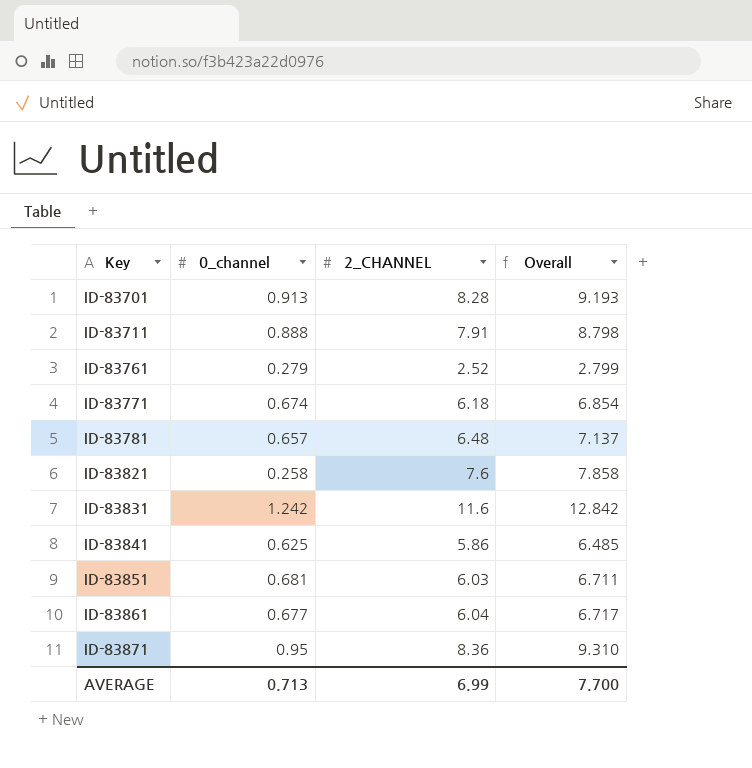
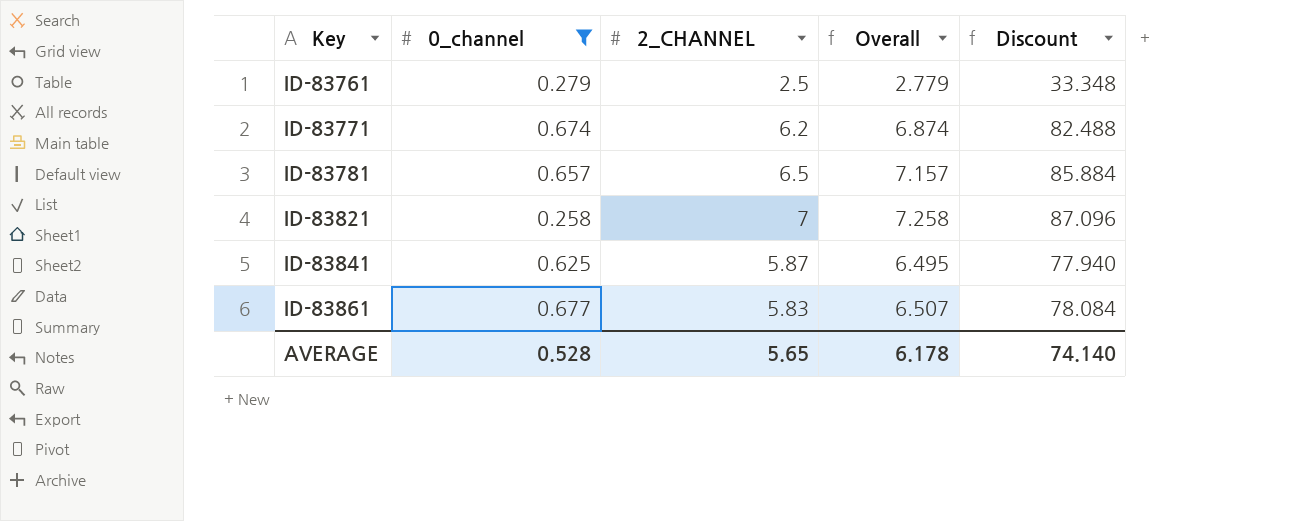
filter: none -> 0_channel <= 0.677
column Discount | formula: none -> [Overall] * 12
ID-83761 | 2_CHANNEL: 2.52 -> 2.5
ID-83761 | Overall: 2.799 -> 2.779
ID-83771 | 2_CHANNEL: 6.18 -> 6.2
ID-83771 | Overall: 6.854 -> 6.874
ID-83781 | 2_CHANNEL: 6.48 -> 6.5
ID-83781 | Overall: 7.137 -> 7.157
ID-83821 | 2_CHANNEL: 7.6 -> 7
ID-83821 | Overall: 7.858 -> 7.258
ID-83841 | 2_CHANNEL: 5.86 -> 5.87
ID-83841 | Overall: 6.485 -> 6.495
ID-83861 | 2_CHANNEL: 6.04 -> 5.83
ID-83861 | Overall: 6.717 -> 6.507
AVERAGE | 0_channel: 0.713 -> 0.528
AVERAGE | 2_CHANNEL: 6.99 -> 5.65
AVERAGE | Overall: 7.700 -> 6.178

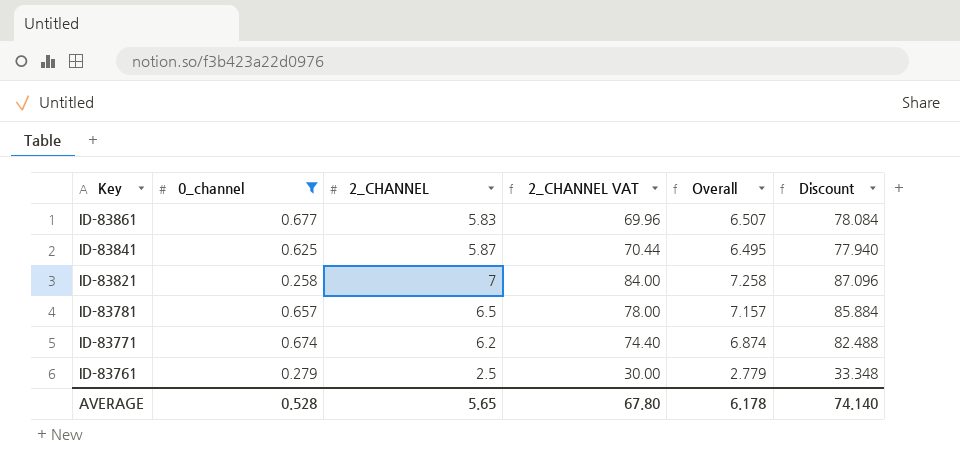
row order: Key ascending -> Key descending
column 2_CHANNEL VAT | formula: none -> [2_CHANNEL] * 12

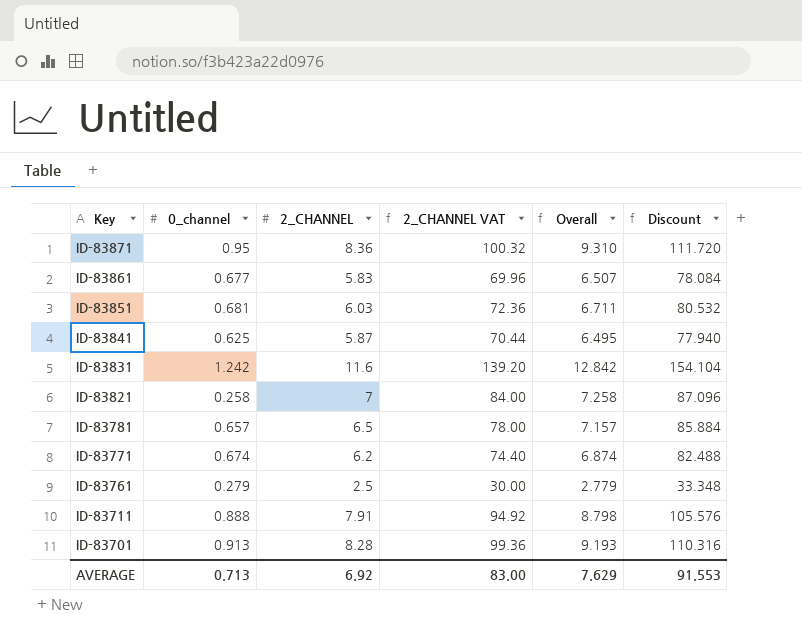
filter: 0_channel <= 0.677 -> none
AVERAGE | 0_channel: 0.528 -> 0.713
AVERAGE | 2_CHANNEL: 5.65 -> 6.92
AVERAGE | 2_CHANNEL VAT: 67.80 -> 83.00
AVERAGE | Overall: 6.178 -> 7.629
AVERAGE | Discount: 74.140 -> 91.553

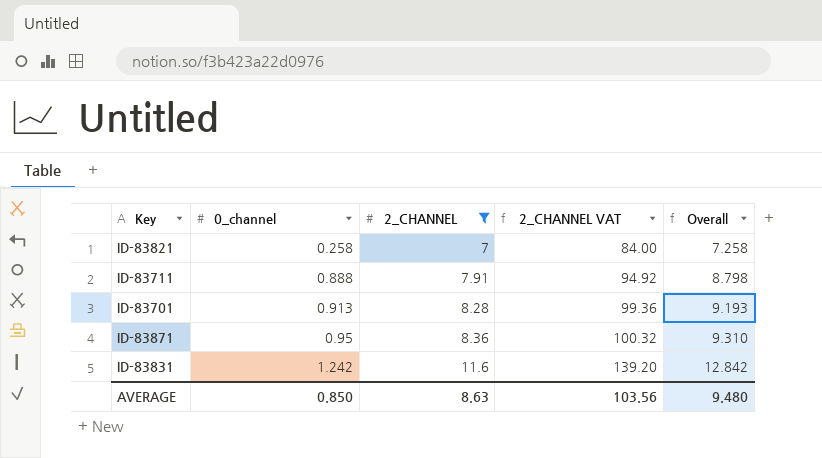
filter: none -> 2_CHANNEL >= 7
row order: Key descending -> 0_channel ascending
column Discount | formula: [Overall] * 12 -> none
AVERAGE | 0_channel: 0.713 -> 0.850
AVERAGE | 2_CHANNEL: 6.92 -> 8.63
AVERAGE | 2_CHANNEL VAT: 83.00 -> 103.56
AVERAGE | Overall: 7.629 -> 9.480

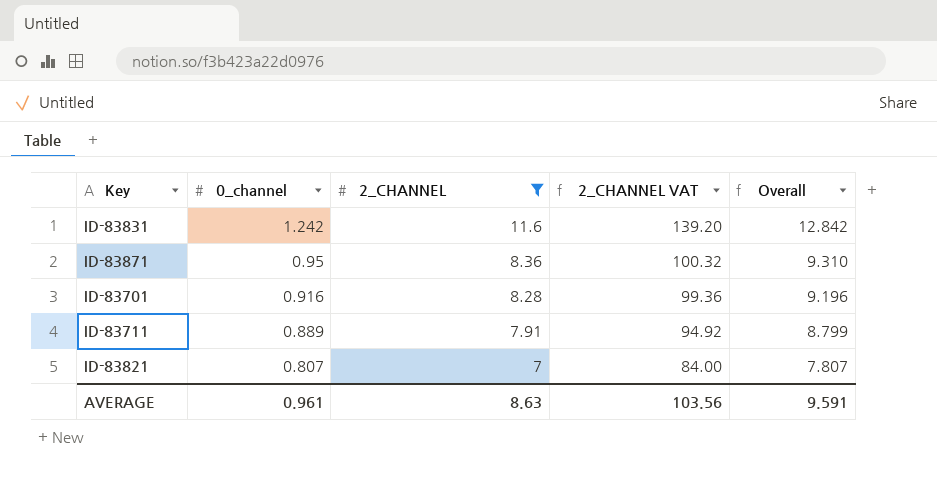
row order: 0_channel ascending -> 0_channel descending
ID-83701 | 0_channel: 0.913 -> 0.916
ID-83701 | Overall: 9.193 -> 9.196
ID-83711 | 0_channel: 0.888 -> 0.889
ID-83711 | Overall: 8.798 -> 8.799
ID-83821 | 0_channel: 0.258 -> 0.807
ID-83821 | Overall: 7.258 -> 7.807
AVERAGE | 0_channel: 0.850 -> 0.961
AVERAGE | Overall: 9.480 -> 9.591

